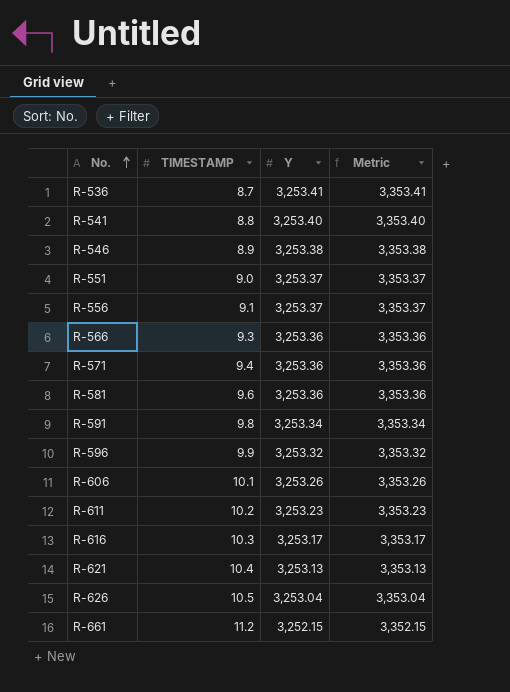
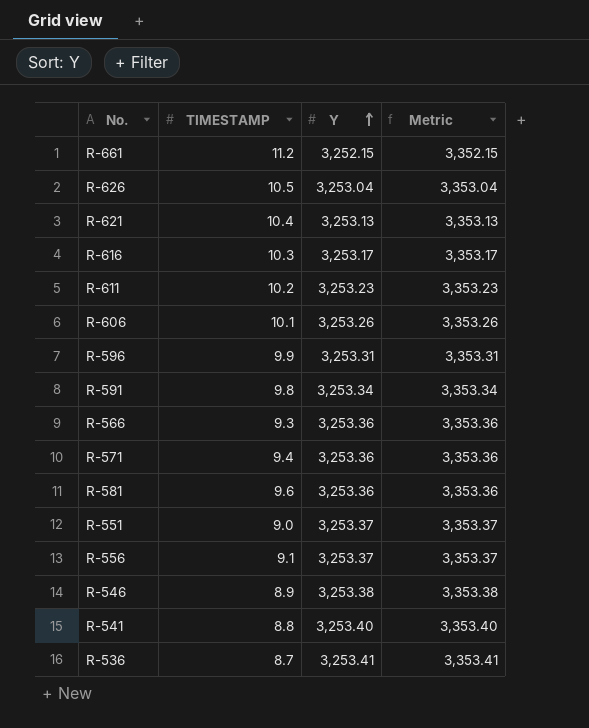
row order: No. ascending -> Y ascending
R-596 | Y: 3,253.32 -> 3,253.31
R-596 | Metric: 3,353.32 -> 3,353.31

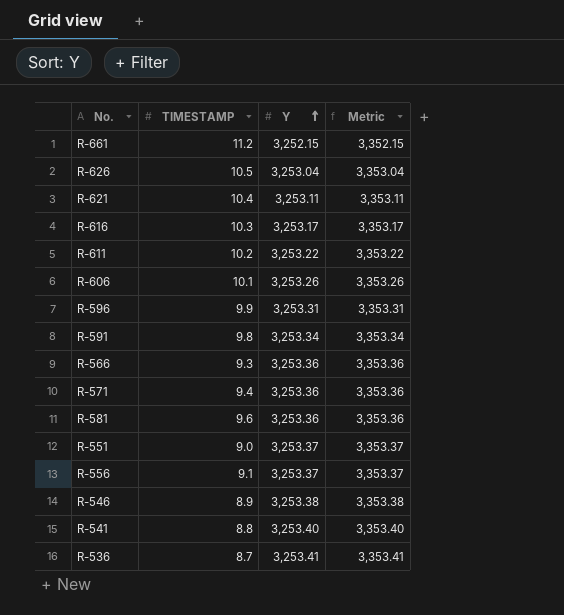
R-621 | Y: 3,253.13 -> 3,253.11
R-621 | Metric: 3,353.13 -> 3,353.11
R-611 | Y: 3,253.23 -> 3,253.22
R-611 | Metric: 3,353.23 -> 3,353.22

